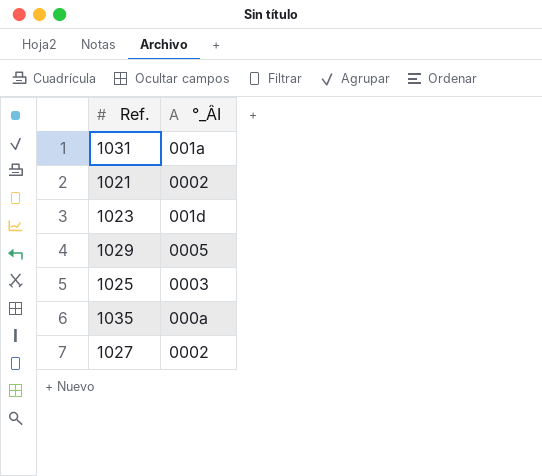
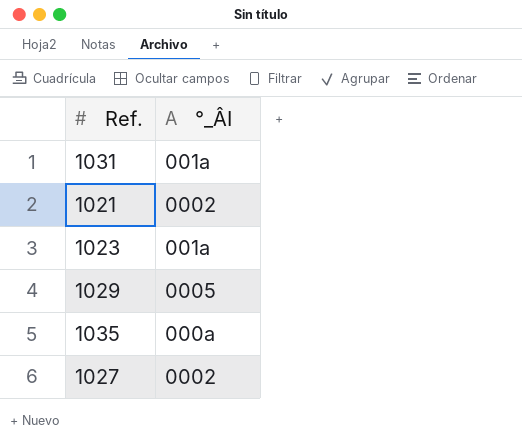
row 1025: 0003 -> none
1023 | °_ÂI: 001d -> 001a

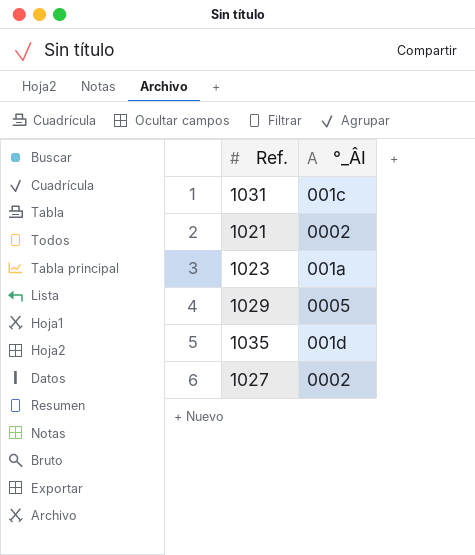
1031 | °_ÂI: 001a -> 001c
1035 | °_ÂI: 000a -> 001d

